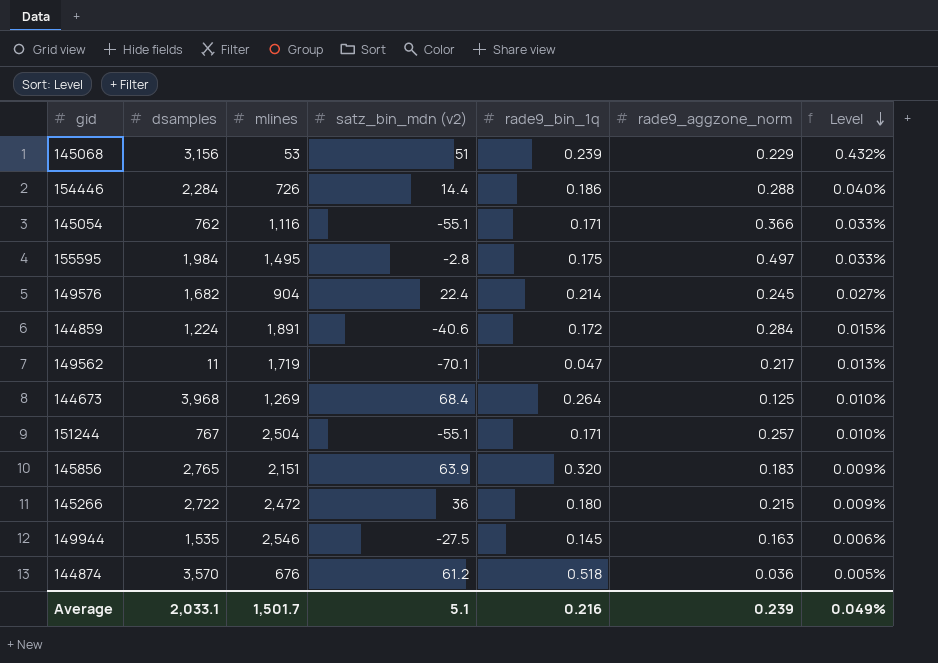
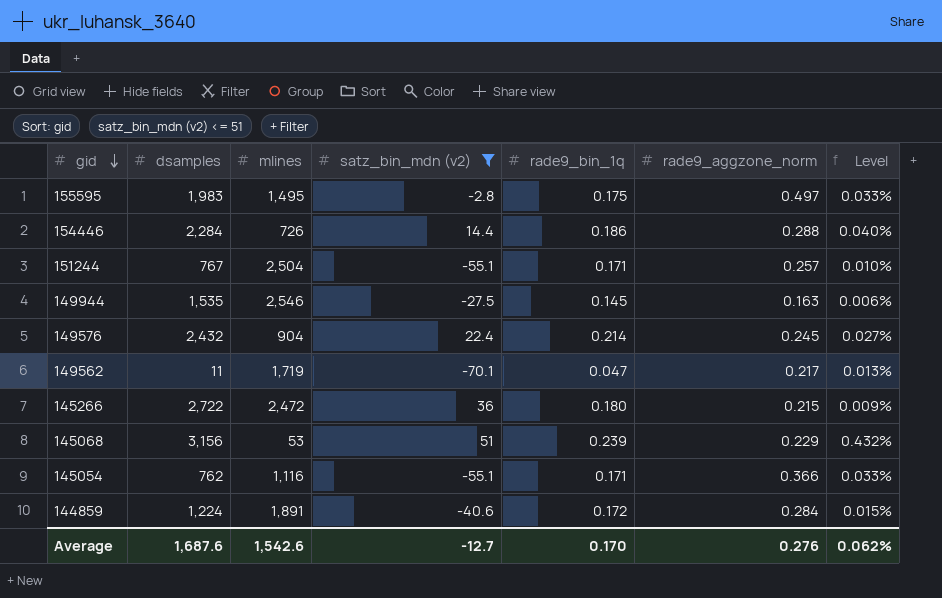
filter: none -> satz_bin_mdn (v2) <= 51
row order: Level descending -> gid descending
155595 | dsamples: 1,984 -> 1,983
149576 | dsamples: 1,682 -> 2,432
Average | dsamples: 2,033.1 -> 1,687.6
Average | mlines: 1,501.7 -> 1,542.6
Average | satz_bin_mdn (v2): 5.1 -> -12.7
Average | rade9_bin_1q: 0.216 -> 0.170
Average | rade9_aggzone_norm: 0.239 -> 0.276
Average | Level: 0.049% -> 0.062%

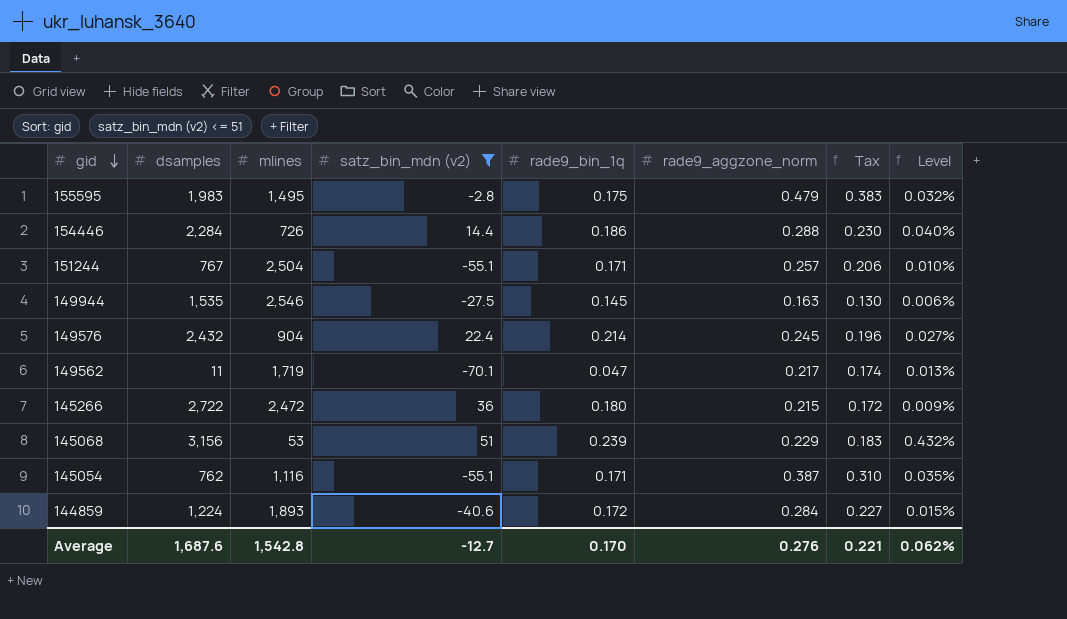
column Tax | formula: none -> [rade9_aggzone_norm] * 0.8
155595 | rade9_aggzone_norm: 0.497 -> 0.479
155595 | Level: 0.033% -> 0.032%
145054 | rade9_aggzone_norm: 0.366 -> 0.387
145054 | Level: 0.033% -> 0.035%
144859 | mlines: 1,891 -> 1,893
Average | mlines: 1,542.6 -> 1,542.8

